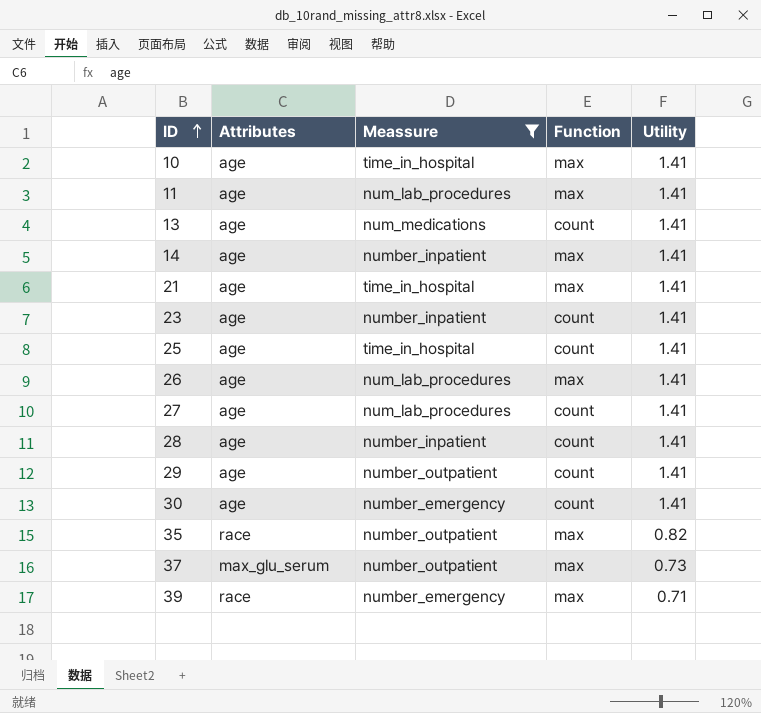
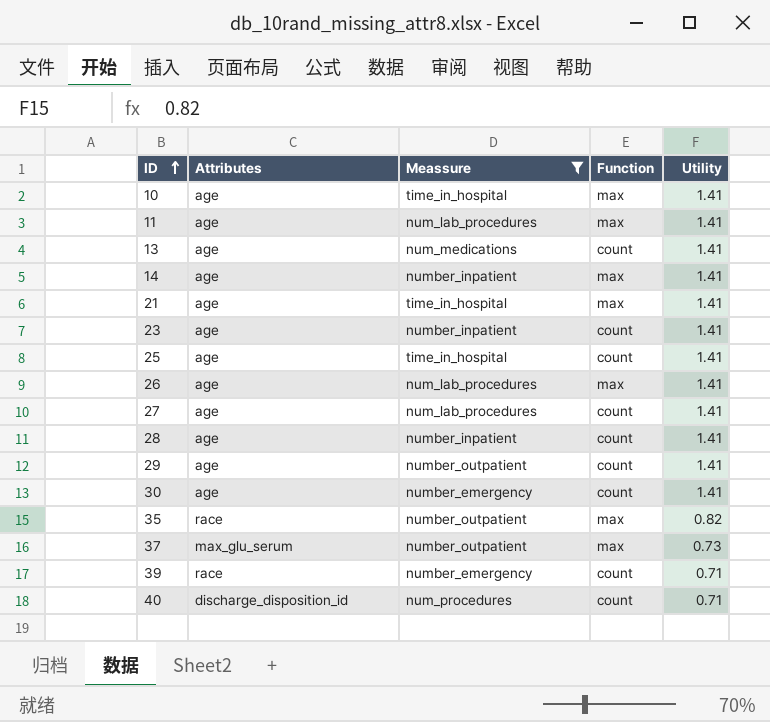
39 | Function: max -> count
row 40: none -> discharge_disposition_id | num_procedures | count | 0.71

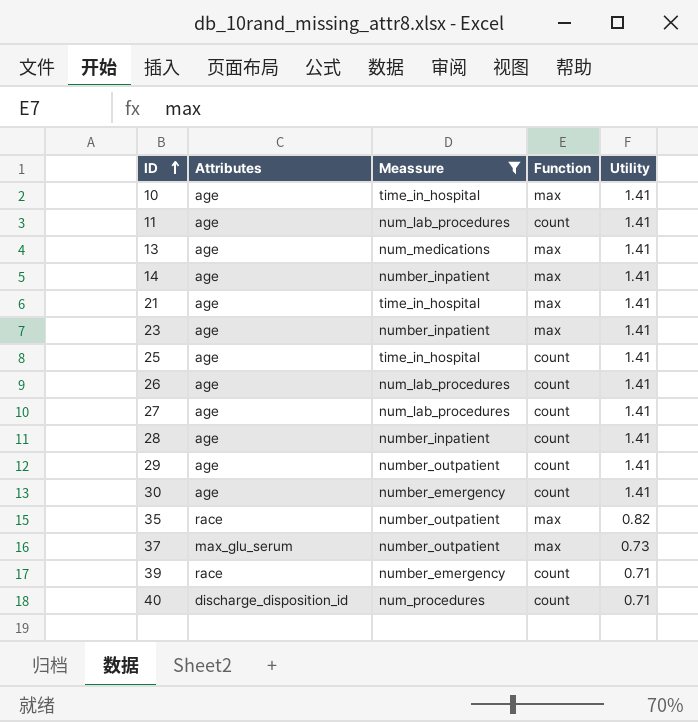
11 | Function: max -> count
13 | Function: count -> max
23 | Function: count -> max
26 | Function: max -> count

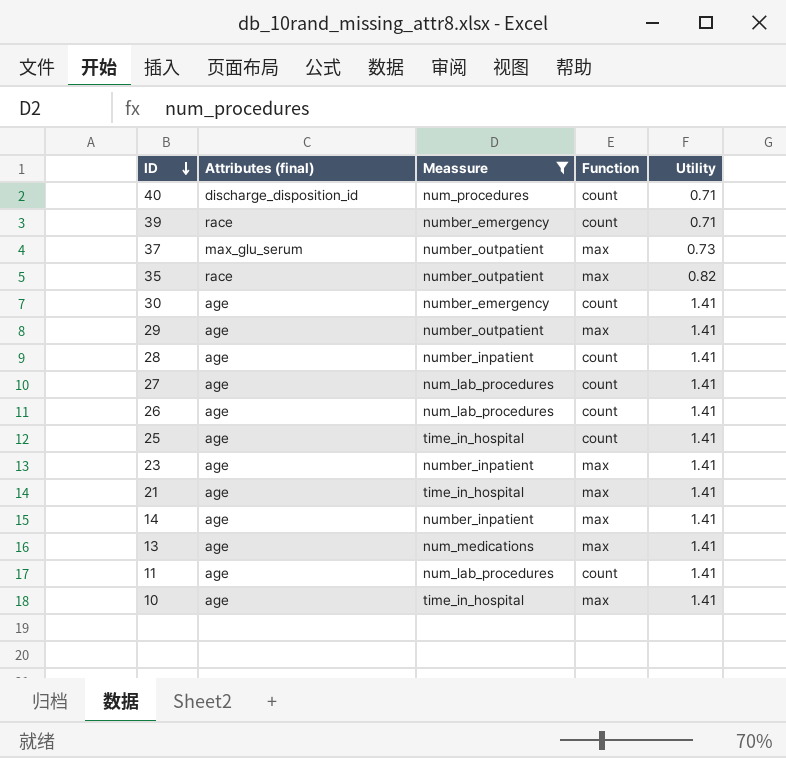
row order: ID ascending -> ID descending
column name: Attributes -> Attributes (final)
29 | Function: count -> max

